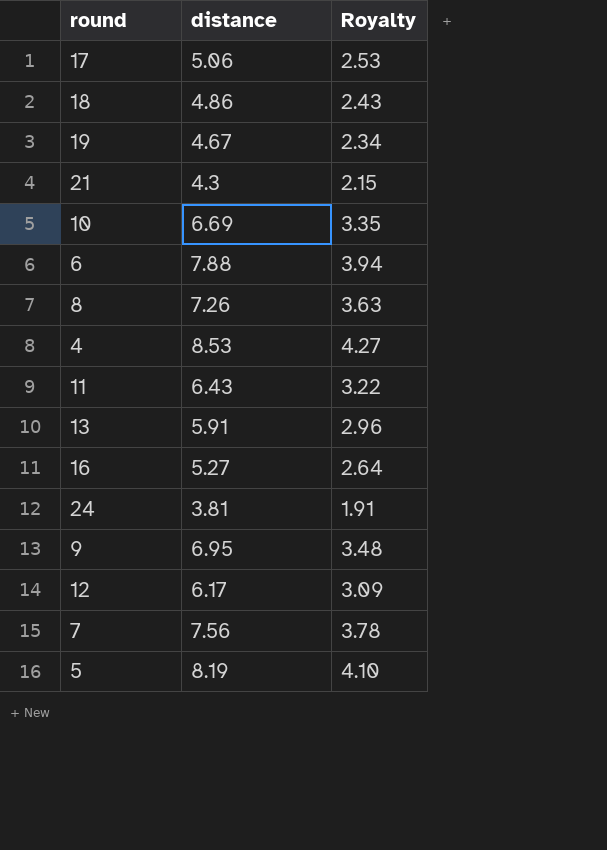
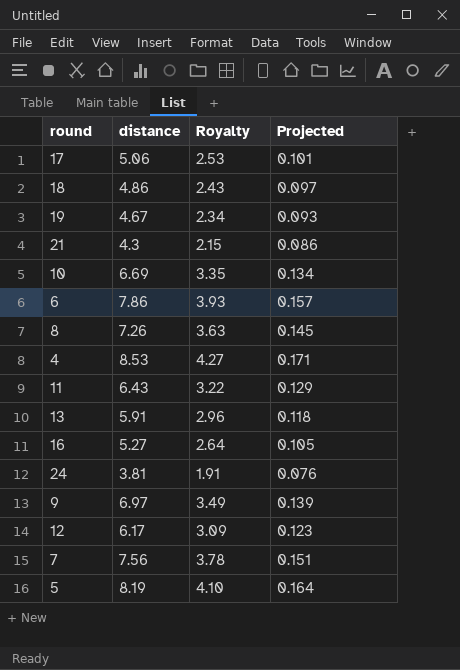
column Projected | formula: none -> [distance] * 0.02
6 | distance: 7.88 -> 7.86
6 | Royalty: 3.94 -> 3.93
9 | distance: 6.95 -> 6.97
9 | Royalty: 3.48 -> 3.49

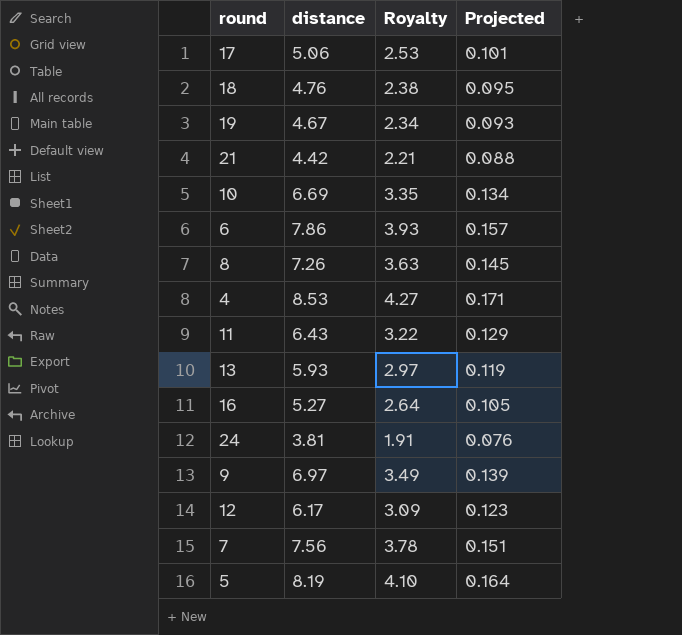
18 | distance: 4.86 -> 4.76
18 | Royalty: 2.43 -> 2.38
18 | Projected: 0.097 -> 0.095
21 | distance: 4.3 -> 4.42
21 | Royalty: 2.15 -> 2.21
21 | Projected: 0.086 -> 0.088
13 | distance: 5.91 -> 5.93
13 | Royalty: 2.96 -> 2.97
13 | Projected: 0.118 -> 0.119

